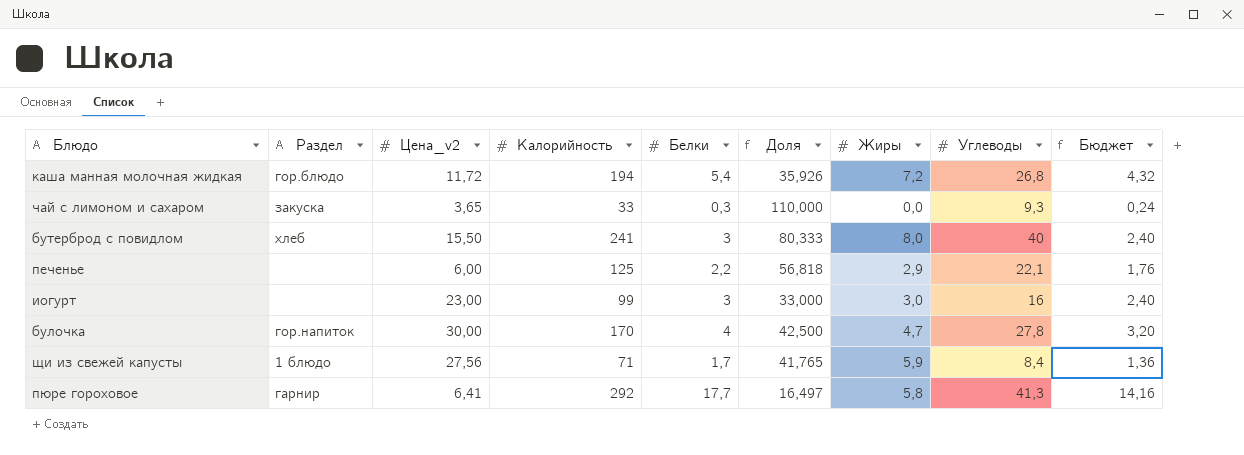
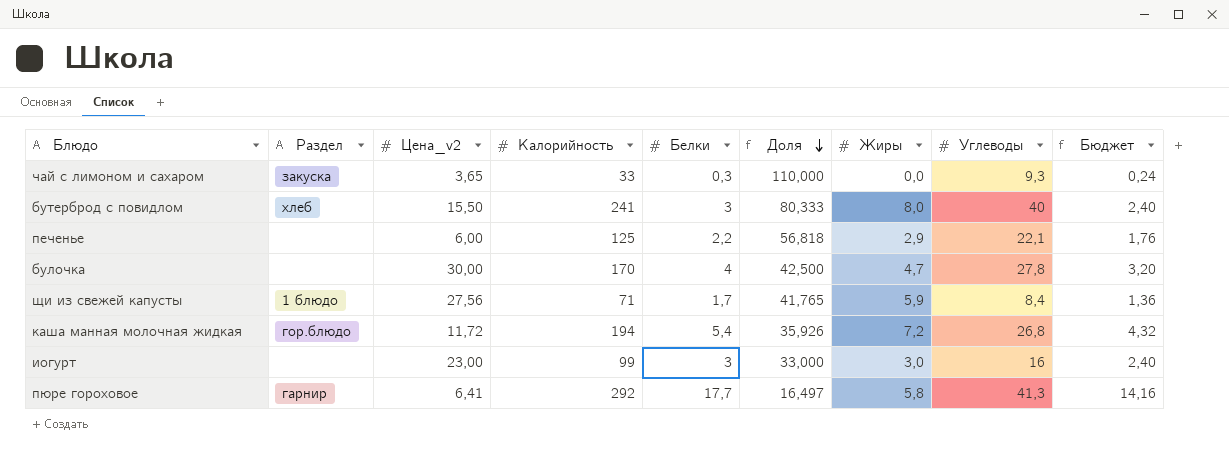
row order: none -> Доля descending
булочка | Раздел: гор.напиток -> none

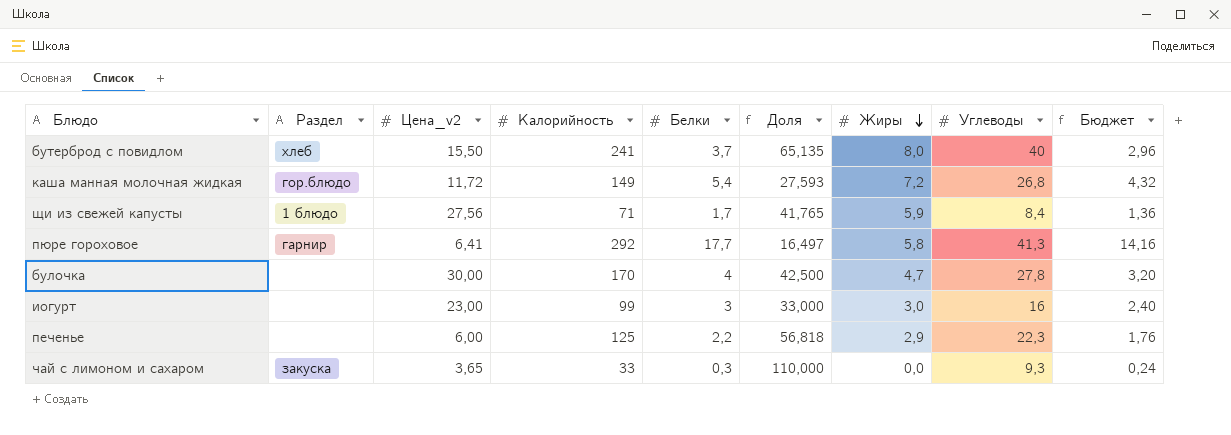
row order: Доля descending -> Жиры descending
бутерброд с повидлом | Белки: 3 -> 3,7
бутерброд с повидлом | Доля: 80,333 -> 65,135
бутерброд с повидлом | Бюджет: 2,40 -> 2,96
каша манная молочная жидкая | Калорийность: 194 -> 149
каша манная молочная жидкая | Доля: 35,926 -> 27,593
печенье | Углеводы: 22,1 -> 22,3

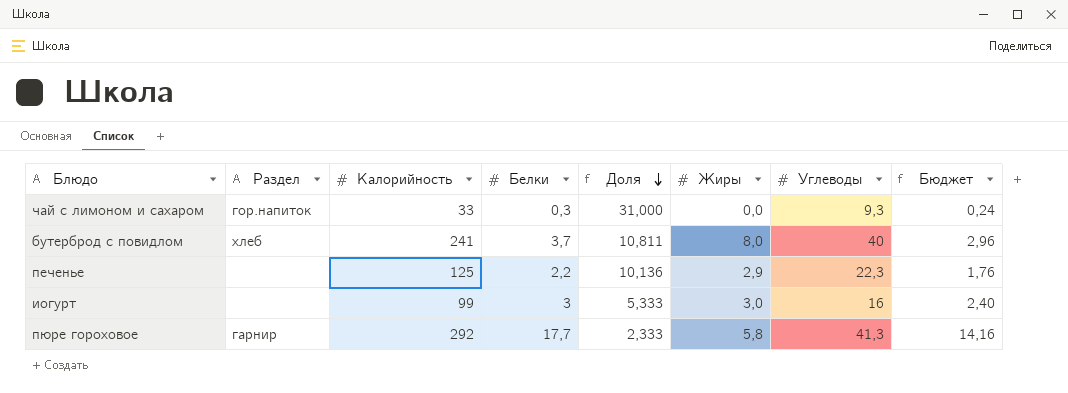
row order: Жиры descending -> Доля descending
column Цена_v2 | position: 3 -> none
column Доля | formula: [Калорийность] / [Белки] -> [Углеводы] / [Белки]
row каша манная молочная жидкая: гор.блюдо | 11,72 | 149 | 5,4 | 27,593 | 7,2 | 26,8 | 4,32 -> none
row щи из свежей капусты: 1 блюдо | 27,56 | 71 | 1,7 | 41,765 | 5,9 | 8,4 | 1,36 -> none
row булочка: none | 30,00 | 170 | 4 | 42,500 | 4,7 | 27,8 | 3,20 -> none
чай с лимоном и сахаром | Раздел: закуска -> гор.напиток

